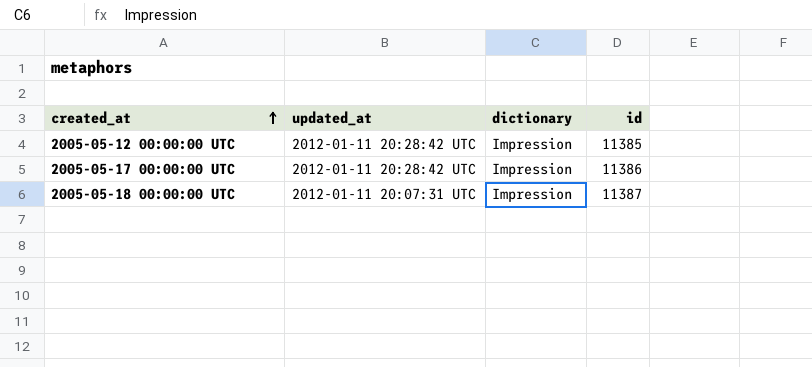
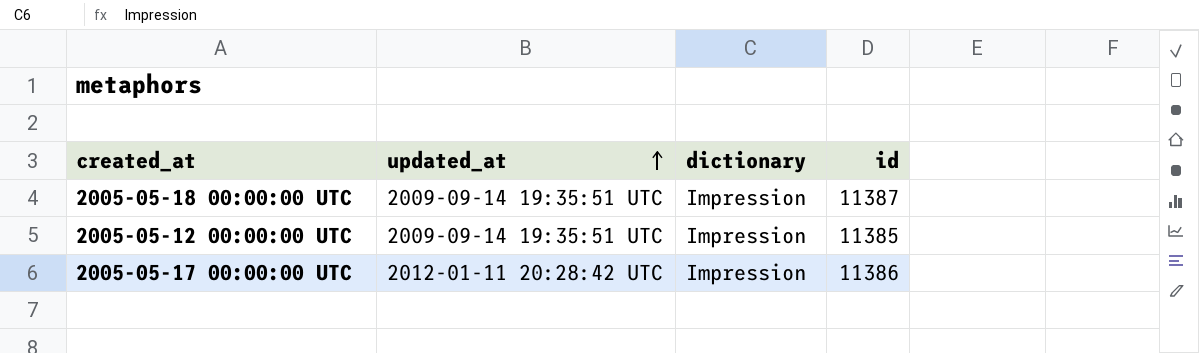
row order: created_at ascending -> updated_at ascending
2005-05-18 00:00:00 UTC | updated_at: 2012-01-11 20:07:31 UTC -> 2009-09-14 19:35:51 UTC
2005-05-12 00:00:00 UTC | updated_at: 2012-01-11 20:28:42 UTC -> 2009-09-14 19:35:51 UTC

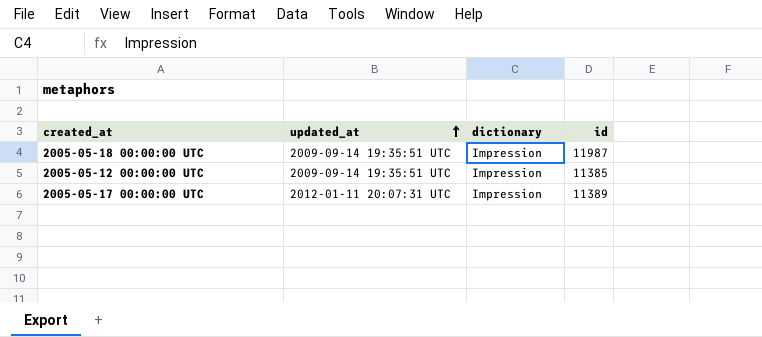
2005-05-18 00:00:00 UTC | id: 11387 -> 11987
2005-05-17 00:00:00 UTC | updated_at: 2012-01-11 20:28:42 UTC -> 2012-01-11 20:07:31 UTC
2005-05-17 00:00:00 UTC | id: 11386 -> 11389

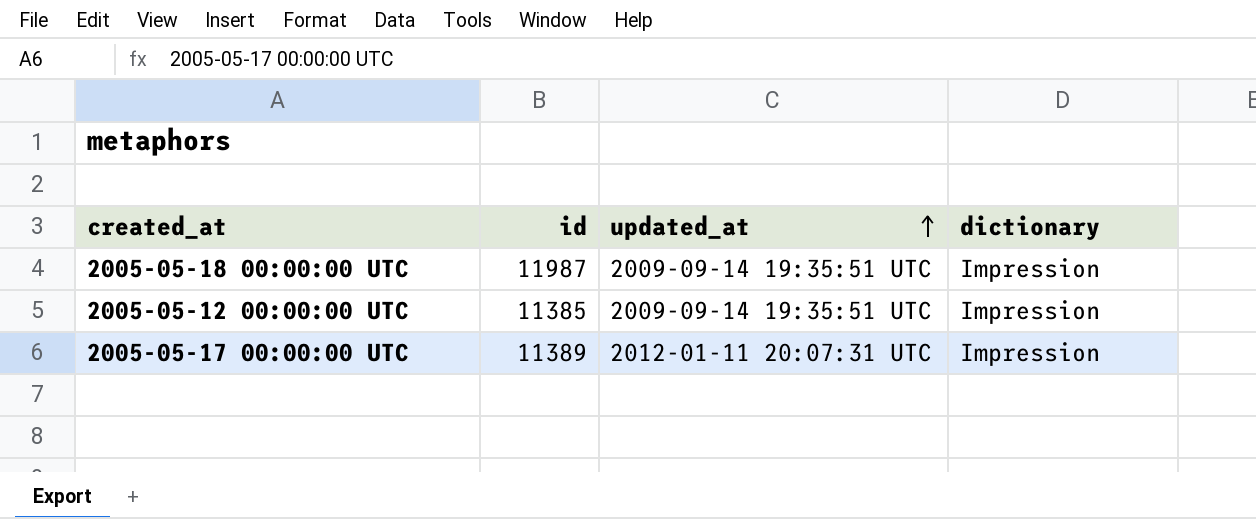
column id | position: 4 -> 2

